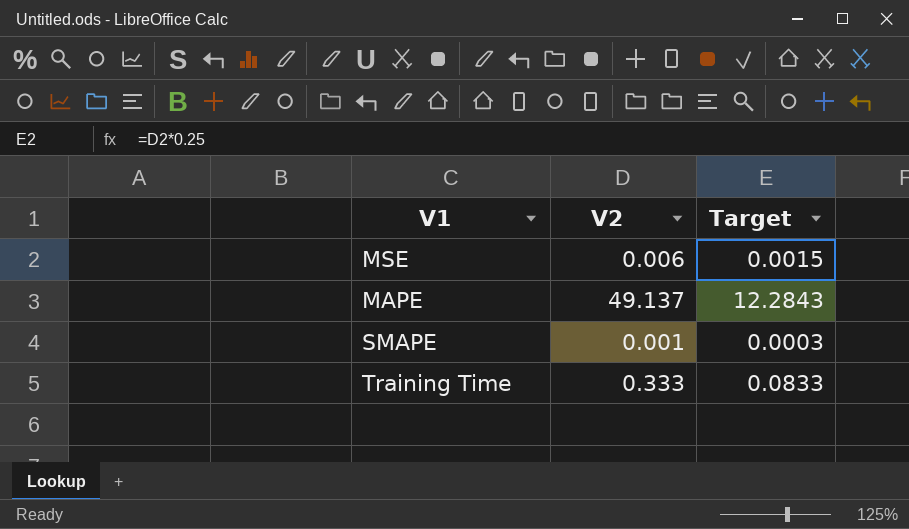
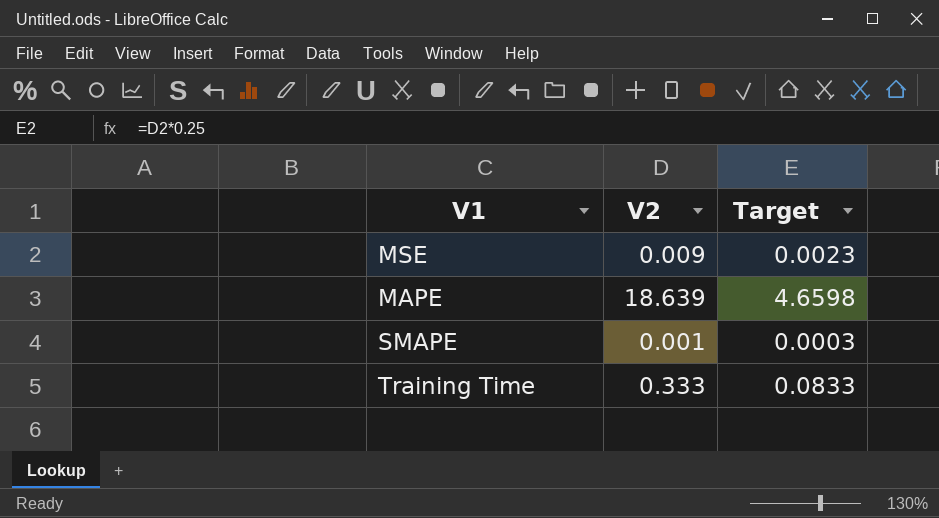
MSE | V2: 0.006 -> 0.009
MSE | Target: 0.0015 -> 0.0023
MAPE | V2: 49.137 -> 18.639
MAPE | Target: 12.2843 -> 4.6598

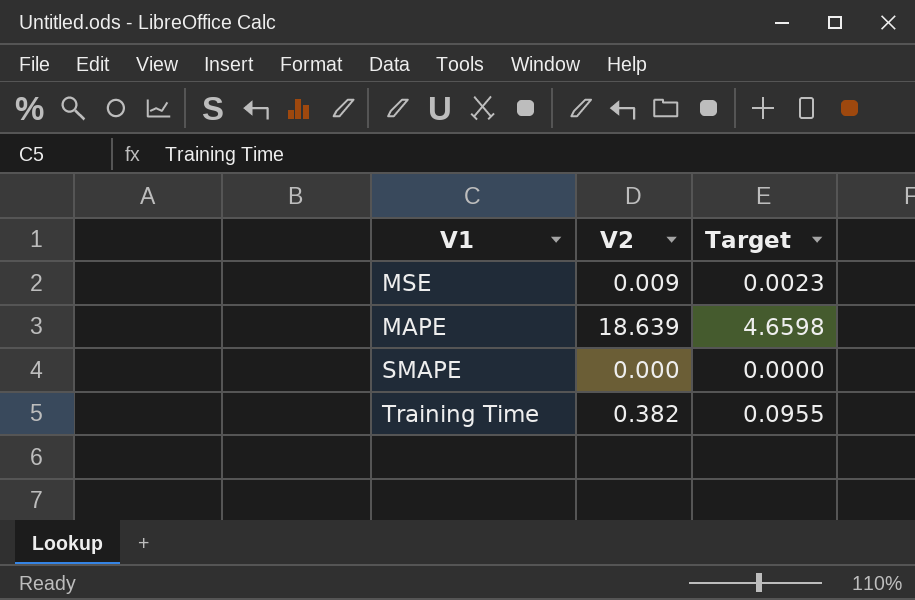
SMAPE | V2: 0.001 -> 0.000
SMAPE | Target: 0.0003 -> 0.0000
Training Time | V2: 0.333 -> 0.382
Training Time | Target: 0.0833 -> 0.0955

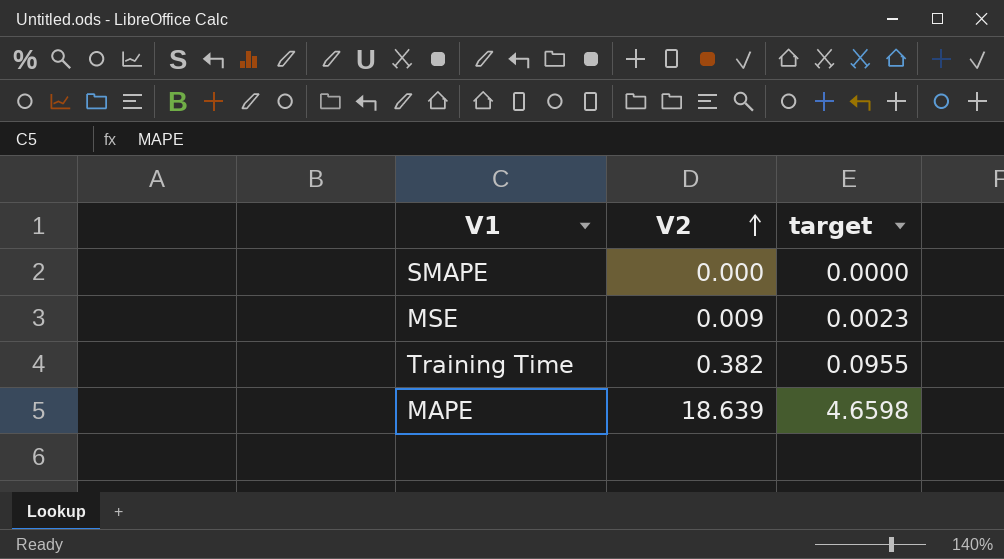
row order: none -> V2 ascending
column name: Target -> target

